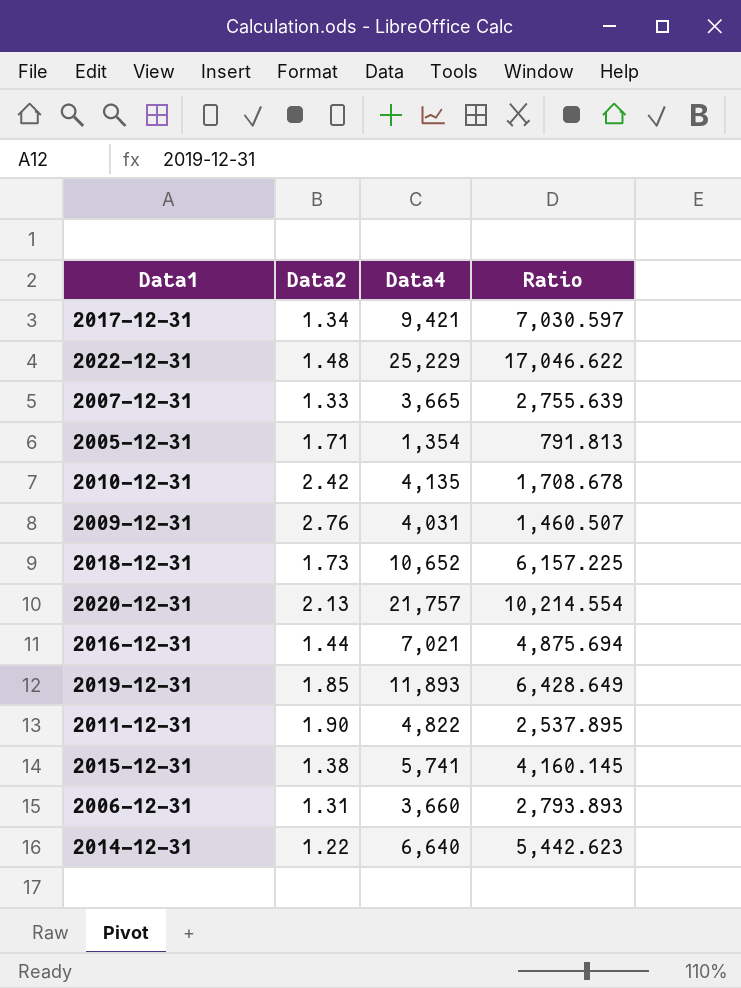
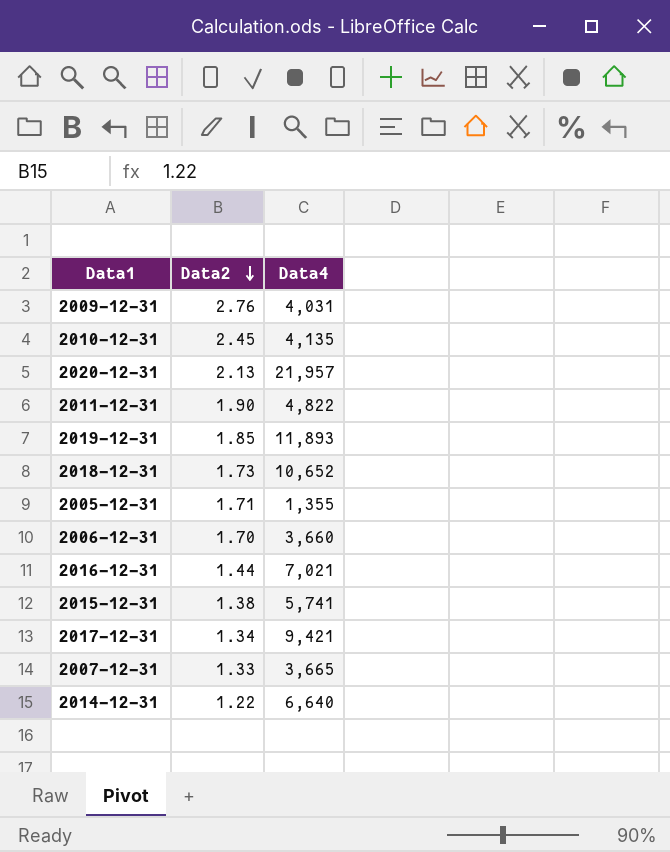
row order: none -> Data2 descending
column Ratio | formula: [Data4] / [Data2] -> none
row 2022-12-31: 1.48 | 25,229 | 17,046.622 -> none
2010-12-31 | Data2: 2.42 -> 2.45
2020-12-31 | Data4: 21,757 -> 21,957
2005-12-31 | Data4: 1,354 -> 1,355
2006-12-31 | Data2: 1.31 -> 1.70

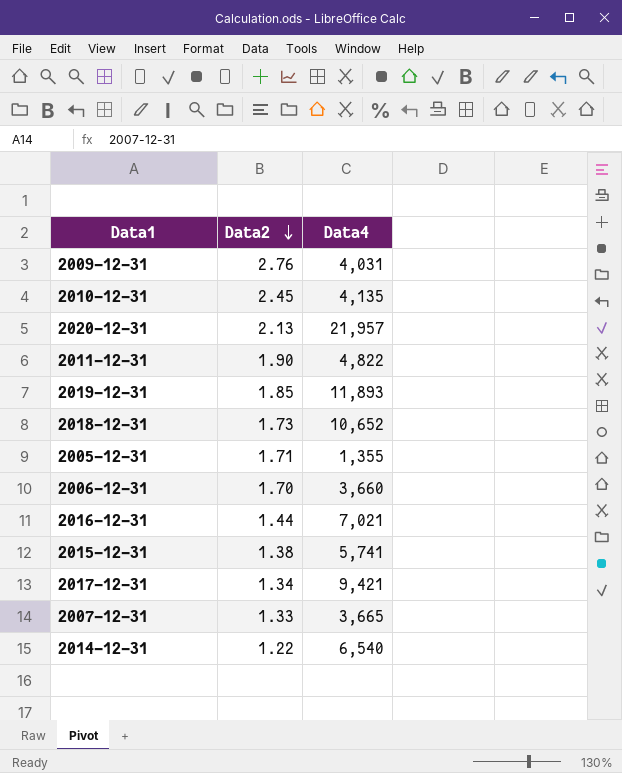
2014-12-31 | Data4: 6,640 -> 6,540

